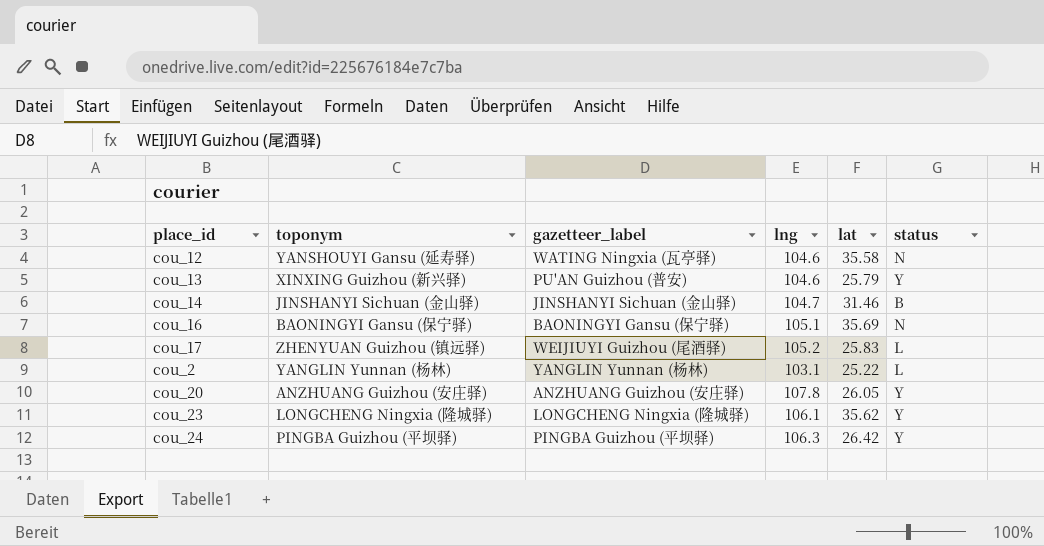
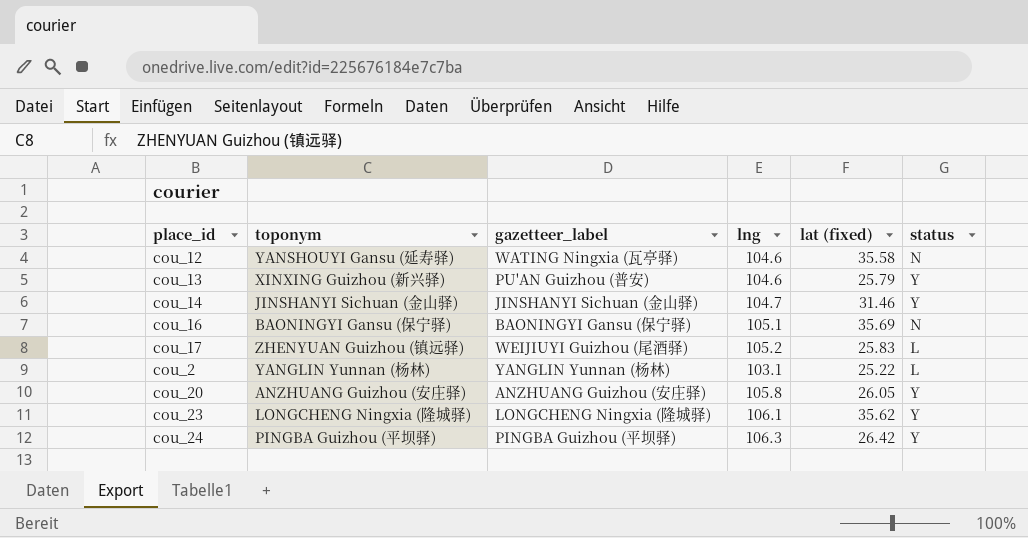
column name: lat -> lat (fixed)
cou_14 | status: B -> Y
cou_20 | lng: 107.8 -> 105.8

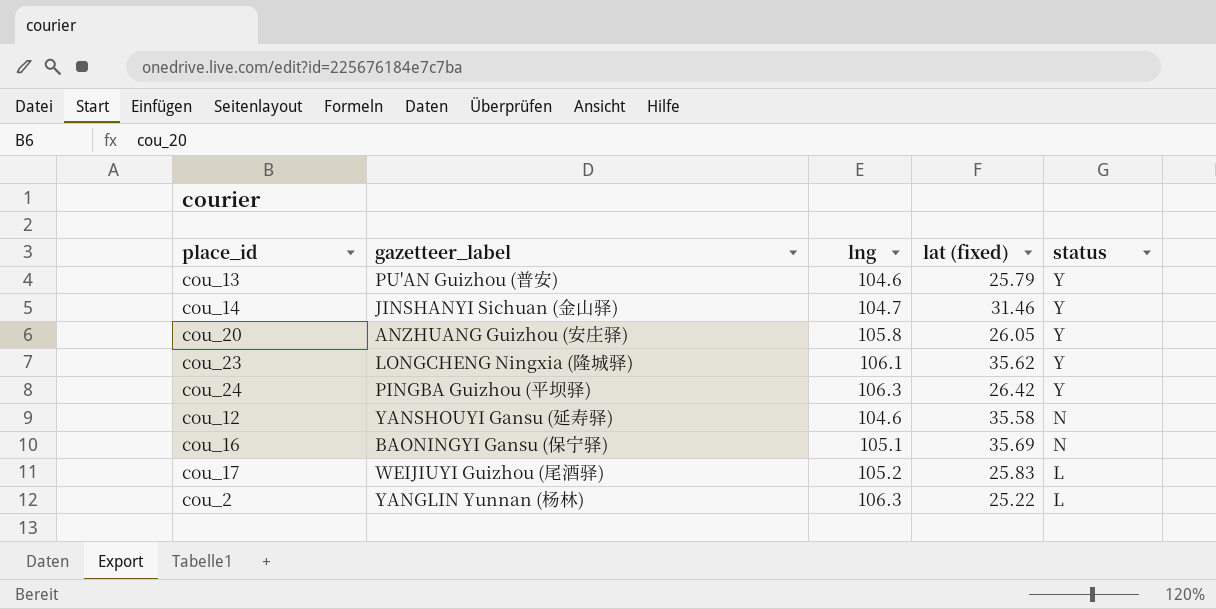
row order: none -> status descending
column toponym | position: 2 -> none
cou_12 | gazetteer_label: WATING Ningxia (瓦亭驿) -> YANSHOUYI Gansu (延寿驿)
cou_2 | lng: 103.1 -> 106.3

